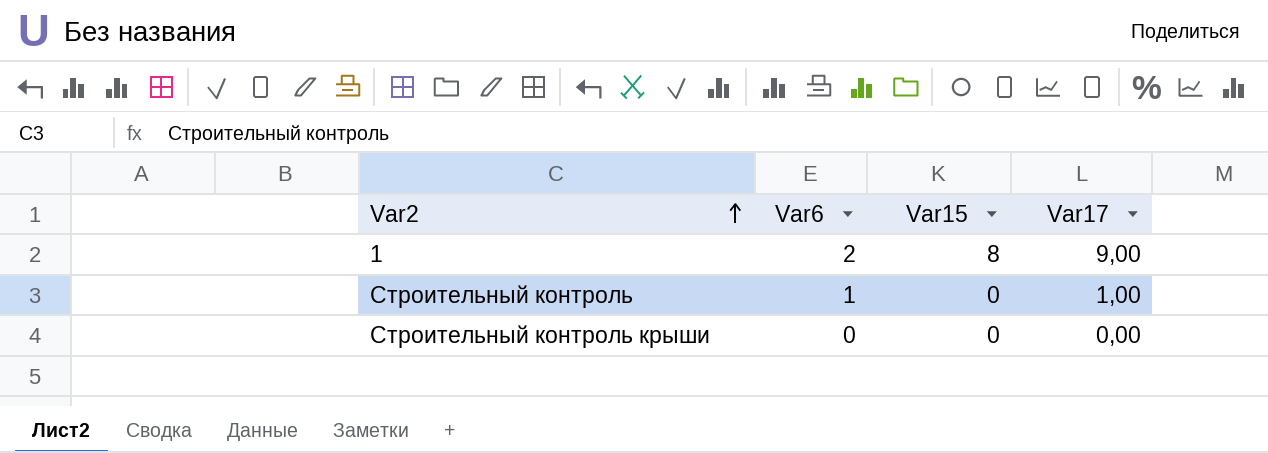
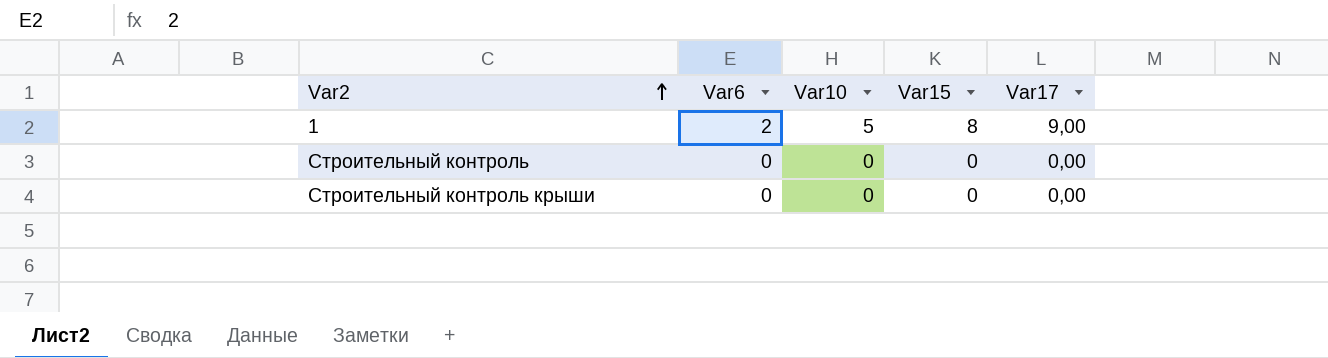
column Var10 | position: none -> 3
Строительный контроль | Var6: 1 -> 0
Строительный контроль | Var17: 1,00 -> 0,00

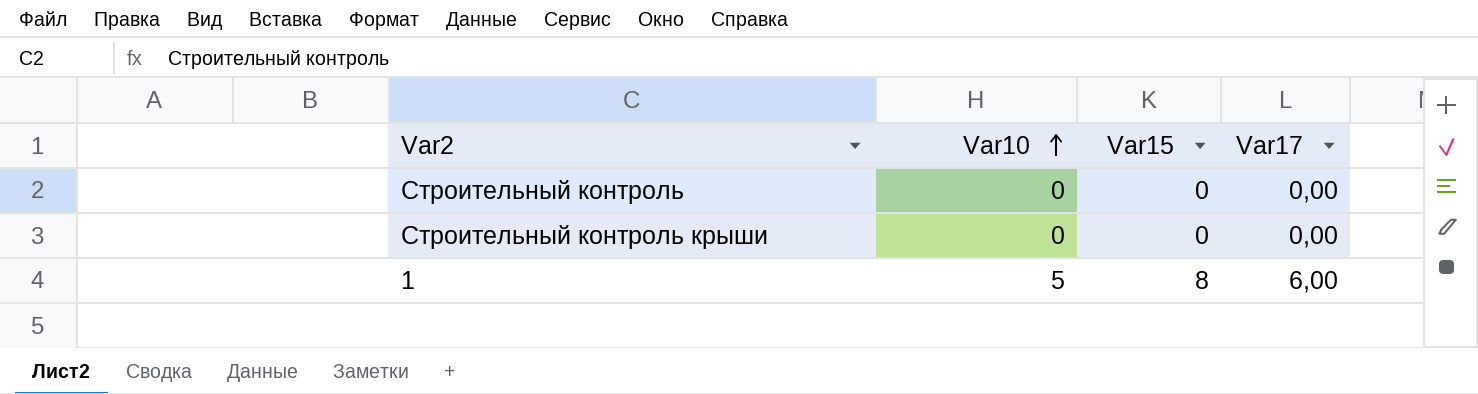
row order: Var2 ascending -> Var10 ascending
column Var6 | position: 2 -> none
1 | Var17: 9,00 -> 6,00

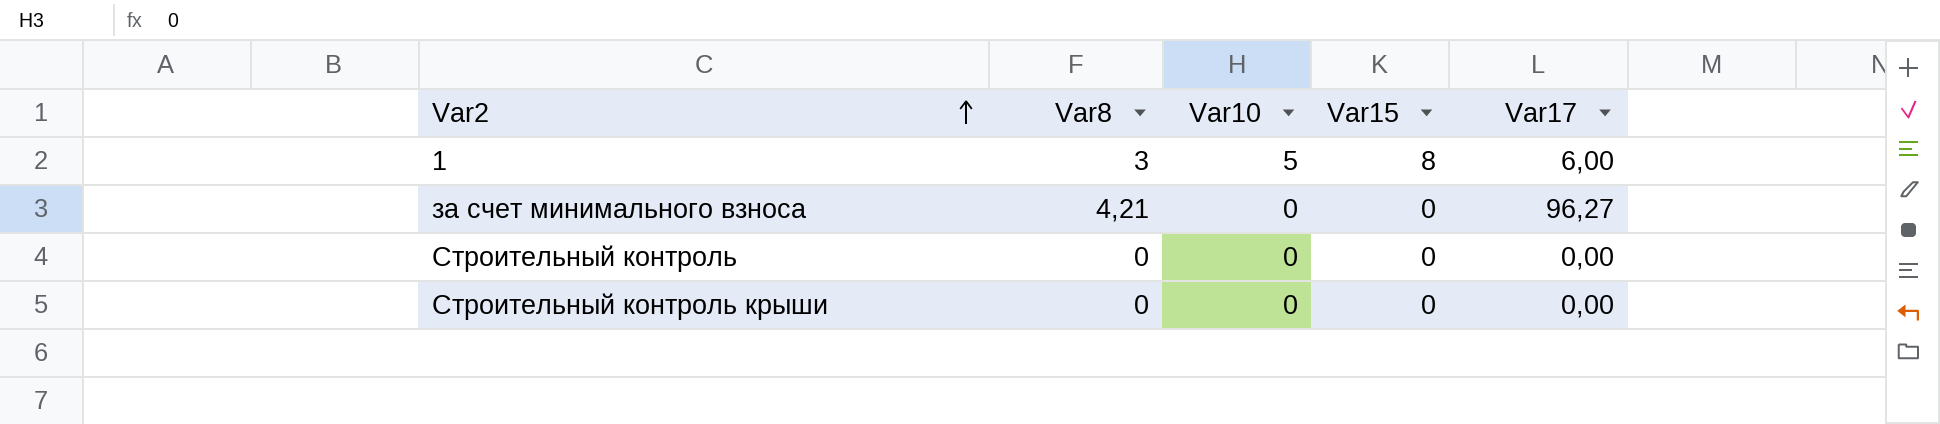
row order: Var10 ascending -> Var2 ascending
column Var8 | position: none -> 2
row за счет минимального взноса: none -> 4,21 | 0 | 0 | 96,27

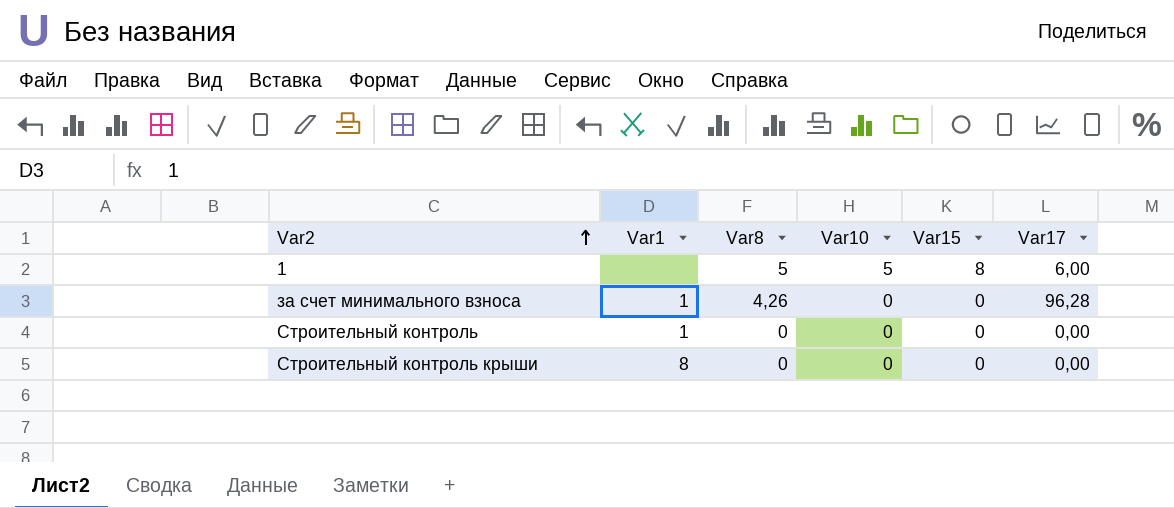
column Var1 | position: none -> 2
1 | Var8: 3 -> 5
за счет минимального взноса | Var8: 4,21 -> 4,26
за счет минимального взноса | Var17: 96,27 -> 96,28

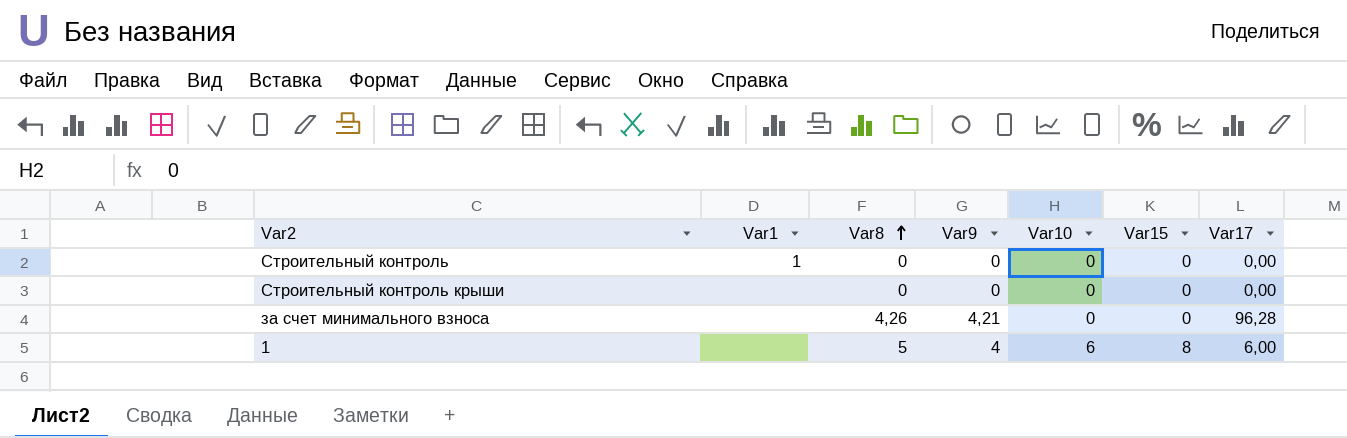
row order: Var2 ascending -> Var8 ascending
column Var9 | position: none -> 4
Строительный контроль крыши | Var1: 8 -> none
за счет минимального взноса | Var1: 1 -> none
1 | Var10: 5 -> 6

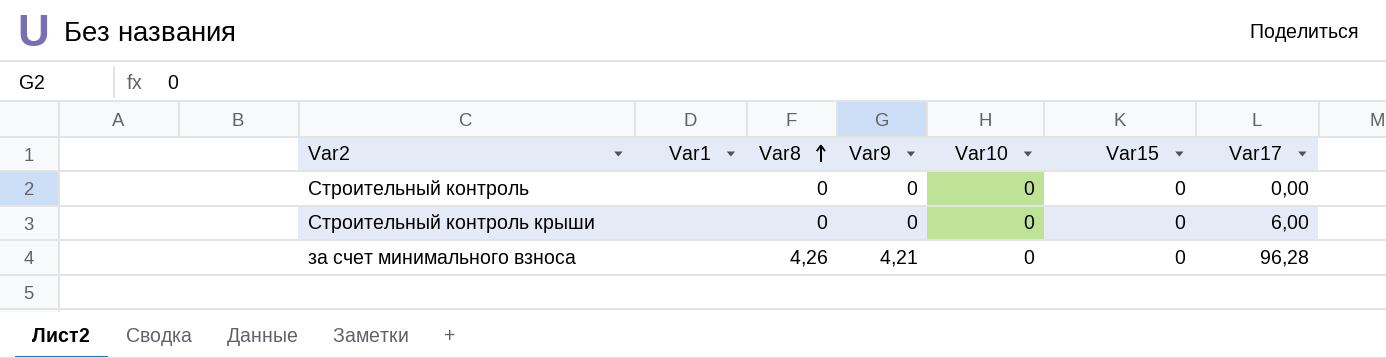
row 1: none | 5 | 4 | 6 | 8 | 6,00 -> none
Строительный контроль | Var1: 1 -> none
Строительный контроль крыши | Var17: 0,00 -> 6,00

